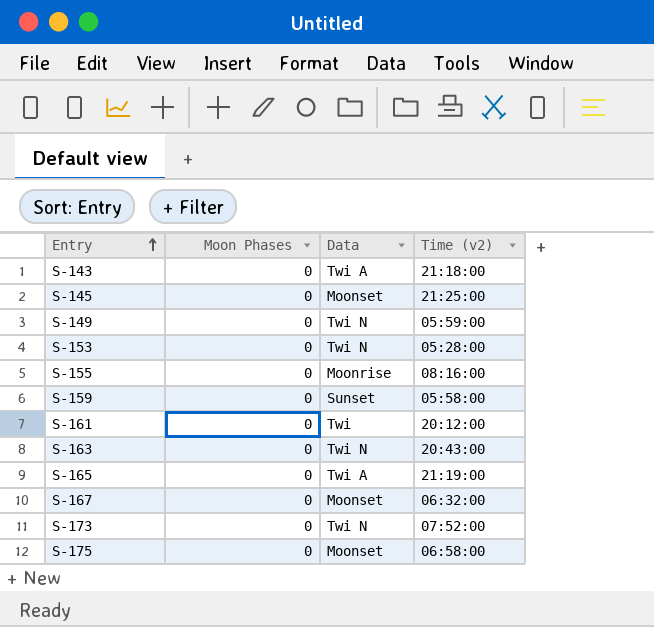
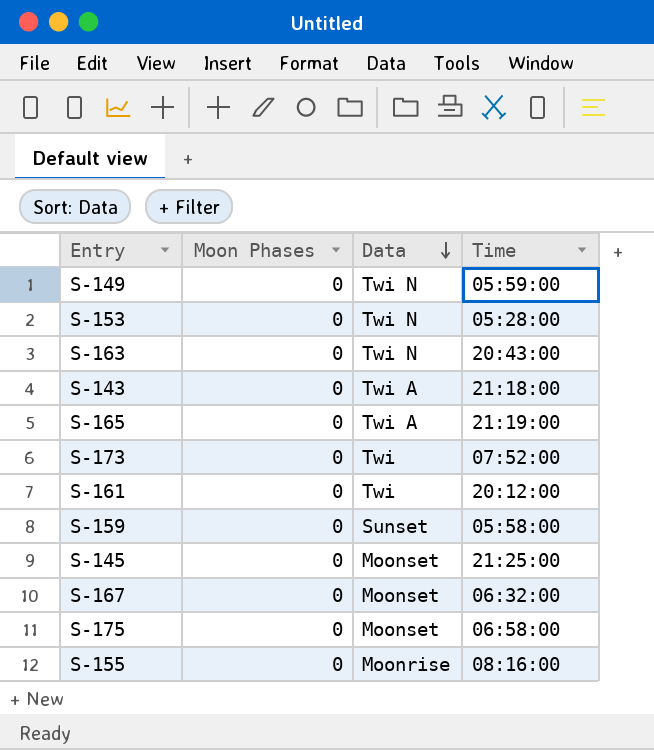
row order: Entry ascending -> Data descending
column name: Time (v2) -> Time
S-173 | Data: Twi N -> Twi

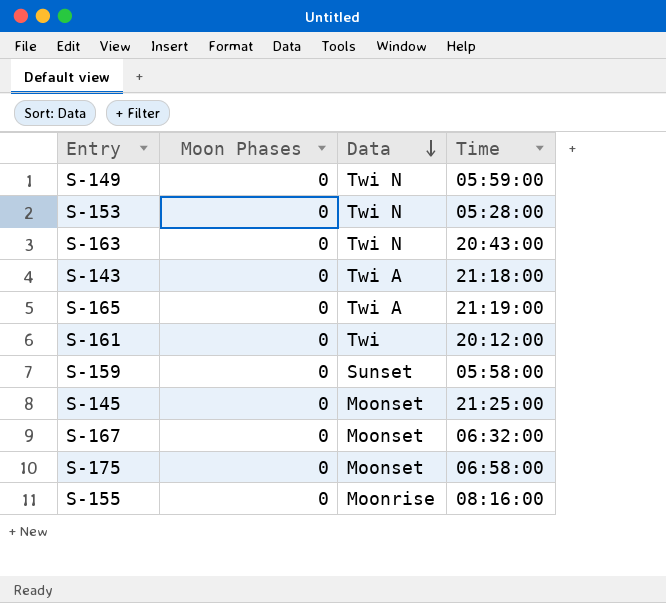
row S-173: 0 | Twi | 07:52:00 -> none

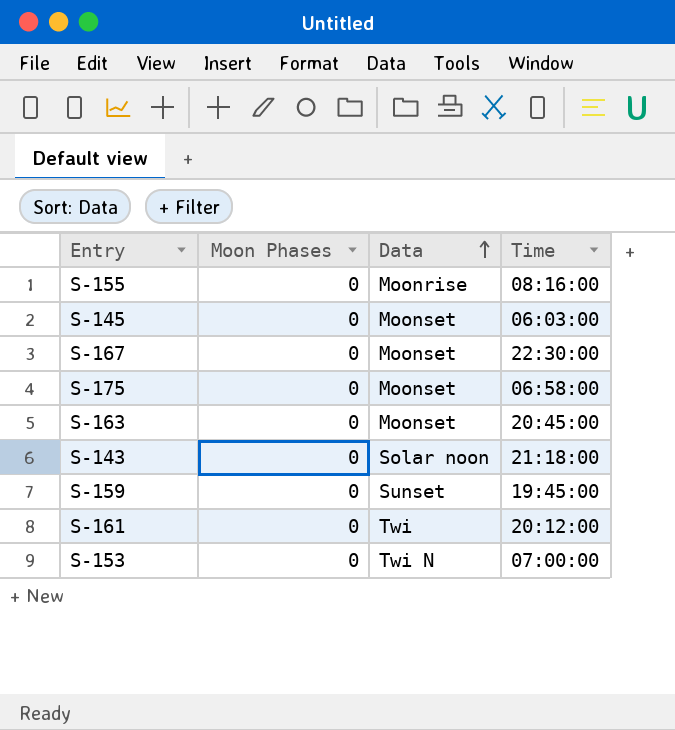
row order: Data descending -> Data ascending
row S-149: 0 | Twi N | 05:59:00 -> none
row S-165: 0 | Twi A | 21:19:00 -> none
S-145 | Time: 21:25:00 -> 06:03:00
S-167 | Time: 06:32:00 -> 22:30:00
S-163 | Data: Twi N -> Moonset
S-163 | Time: 20:43:00 -> 20:45:00
S-143 | Data: Twi A -> Solar noon
S-159 | Time: 05:58:00 -> 19:45:00
S-153 | Time: 05:28:00 -> 07:00:00

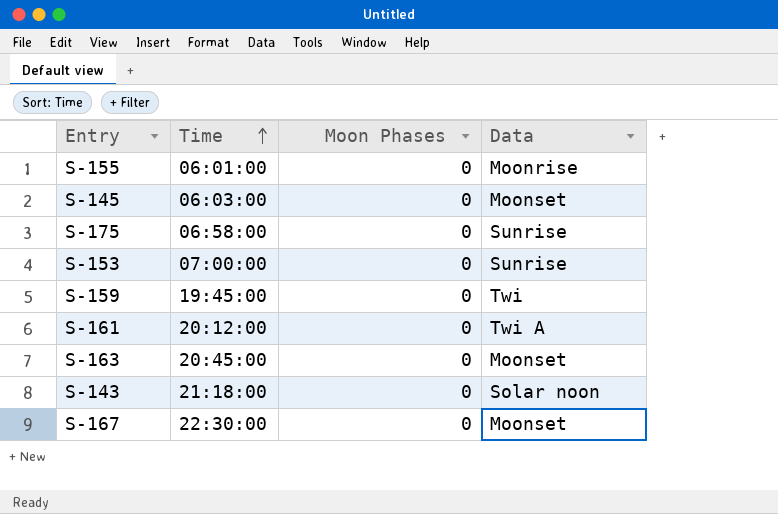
row order: Data ascending -> Time ascending
column Time | position: 4 -> 2
S-155 | Time: 08:16:00 -> 06:01:00
S-175 | Data: Moonset -> Sunrise
S-153 | Data: Twi N -> Sunrise
S-159 | Data: Sunset -> Twi
S-161 | Data: Twi -> Twi A

